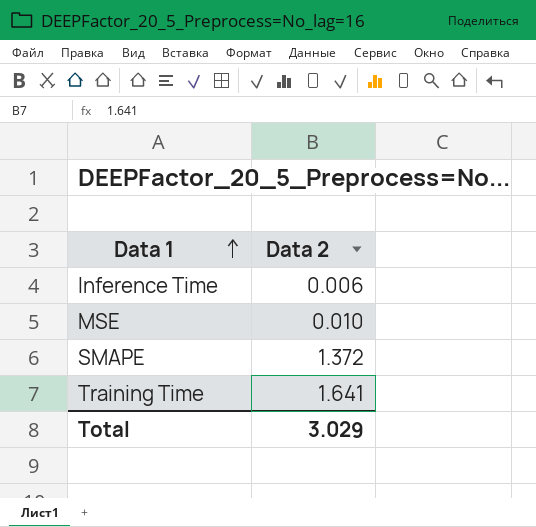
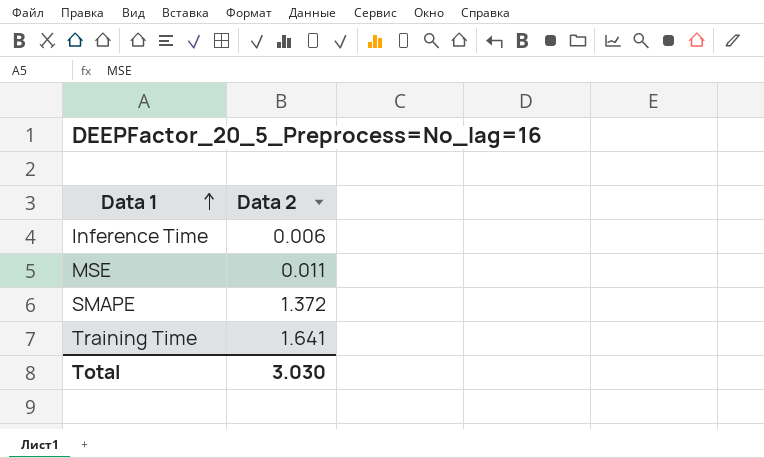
MSE | Data 2: 0.010 -> 0.011
Total | Data 2: 3.029 -> 3.030

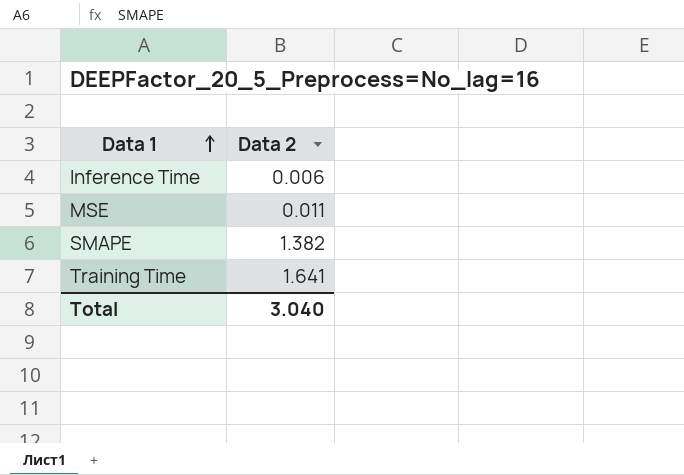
SMAPE | Data 2: 1.372 -> 1.382
Total | Data 2: 3.030 -> 3.040

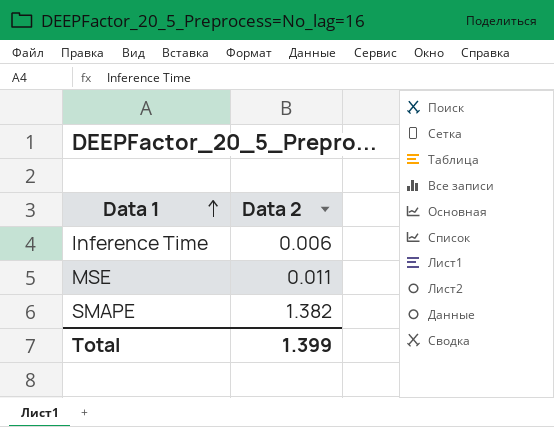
row Training Time: 1.641 -> none
Total | Data 2: 3.040 -> 1.399

